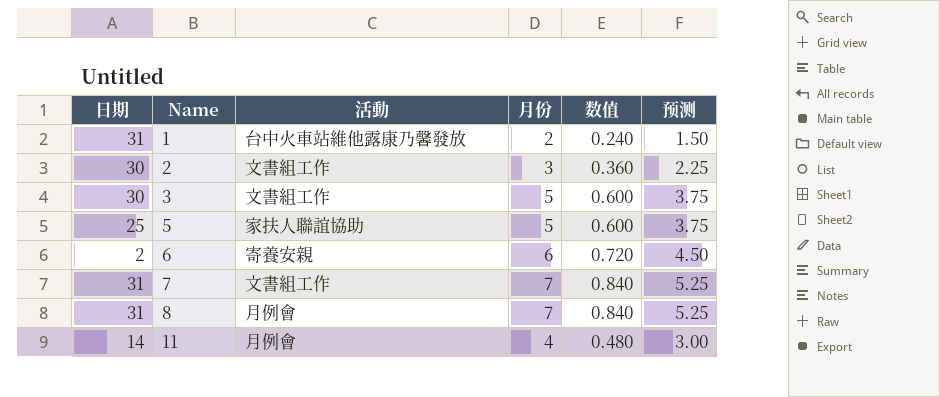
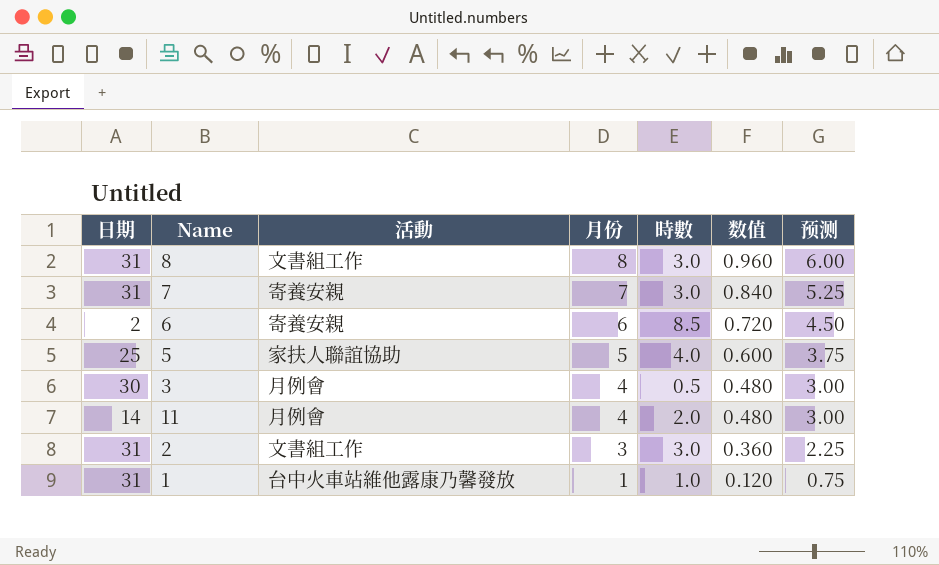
row order: Name ascending -> 月份 descending
column 時數 | position: none -> 5
8 | 活動: 月例會 -> 文書組工作
8 | 月份: 7 -> 8
8 | 数值: 0.840 -> 0.960
8 | 预测: 5.25 -> 6.00
7 | 活動: 文書組工作 -> 寄養安親
3 | 活動: 文書組工作 -> 月例會
3 | 月份: 5 -> 4
3 | 数值: 0.600 -> 0.480
3 | 预测: 3.75 -> 3.00
2 | 日期: 30 -> 31
1 | 月份: 2 -> 1
1 | 数值: 0.240 -> 0.120
1 | 预测: 1.50 -> 0.75

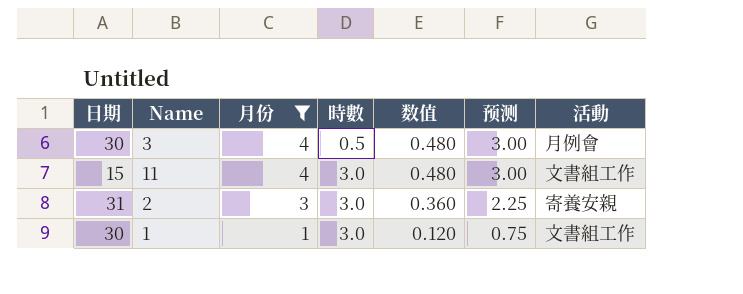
filter: none -> 月份 <= 4
column 活動 | position: 3 -> 7
11 | 日期: 14 -> 15
11 | 時數: 2.0 -> 3.0
11 | 活動: 月例會 -> 文書組工作
2 | 活動: 文書組工作 -> 寄養安親
1 | 日期: 31 -> 30
1 | 時數: 1.0 -> 3.0
1 | 活動: 台中火車站維他露康乃馨發放 -> 文書組工作

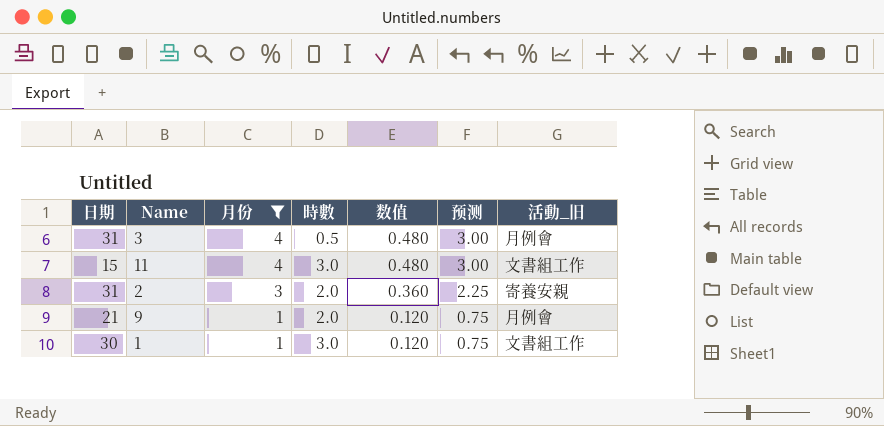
column name: 活動 -> 活動_旧
3 | 日期: 30 -> 31
2 | 時數: 3.0 -> 2.0
row 9: none -> 21 | 1 | 2.0 | 0.120 | 0.75 | 月例會

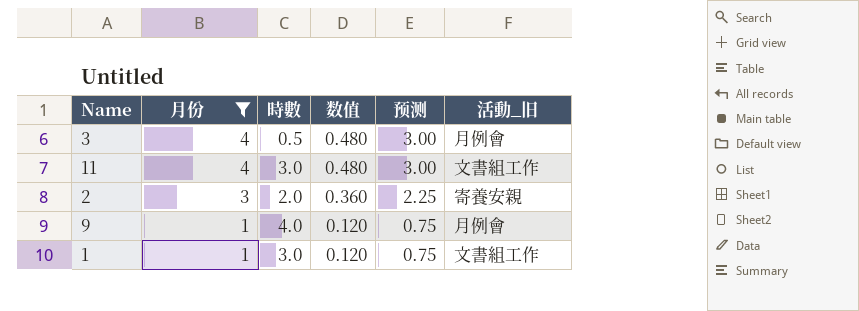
column 日期 | position: 1 -> none
9 | 時數: 2.0 -> 4.0

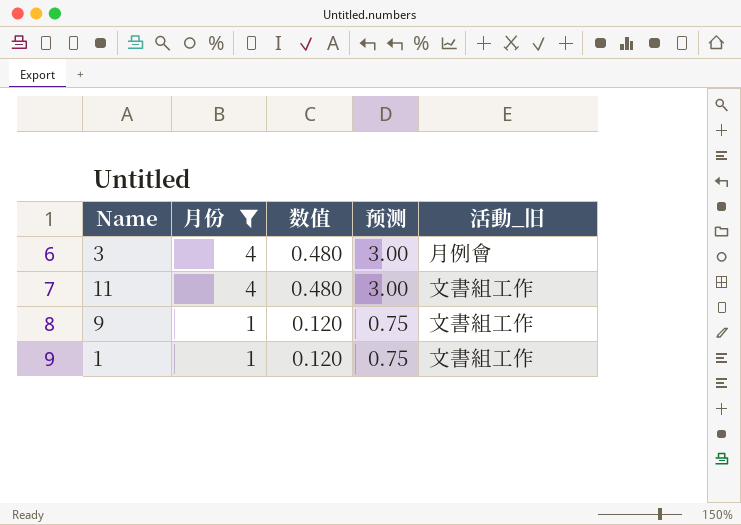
column 時數 | position: 3 -> none
row 2: 3 | 2.0 | 0.360 | 2.25 | 寄養安親 -> none
9 | 活動_旧: 月例會 -> 文書組工作

